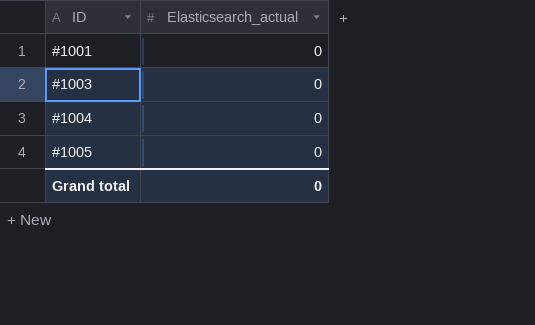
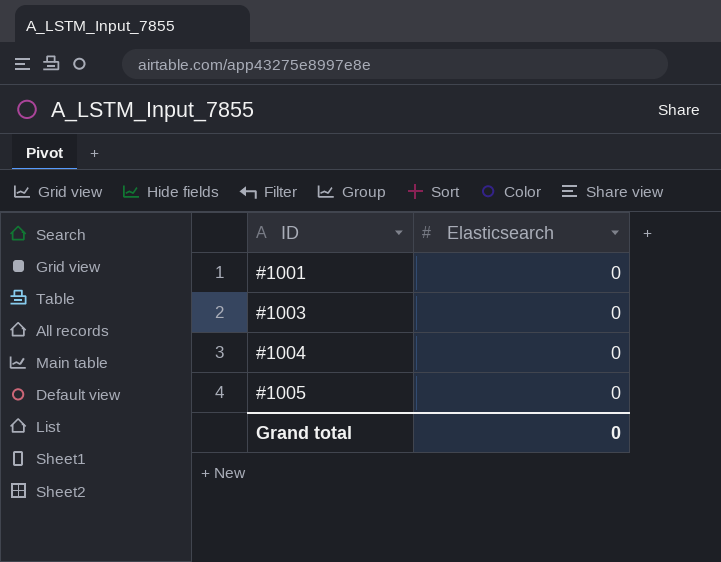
column name: Elasticsearch_actual -> Elasticsearch

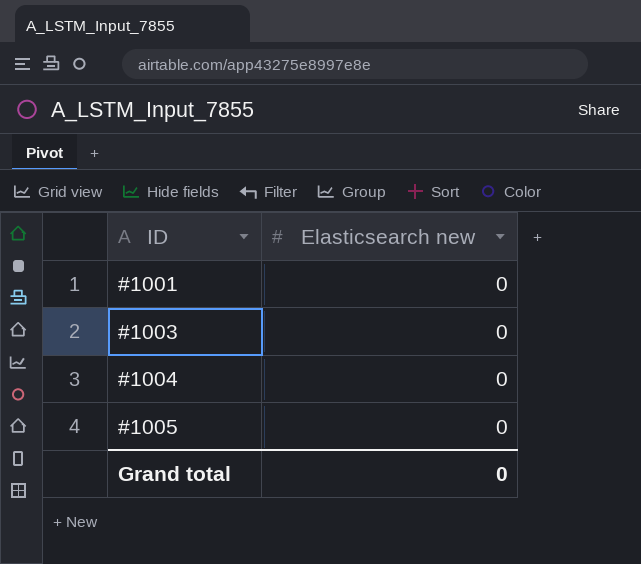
column name: Elasticsearch -> Elasticsearch new

